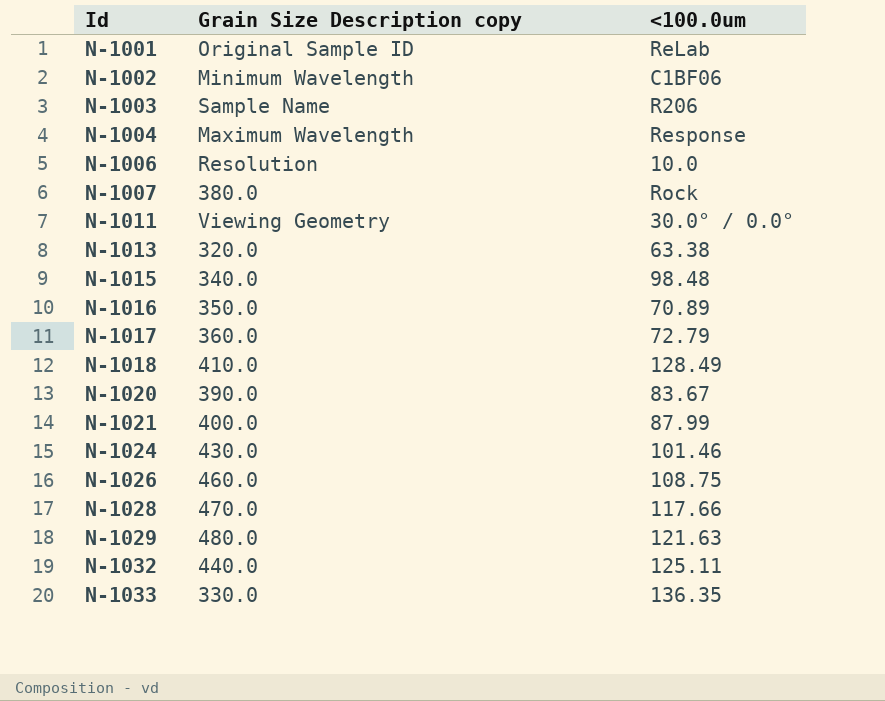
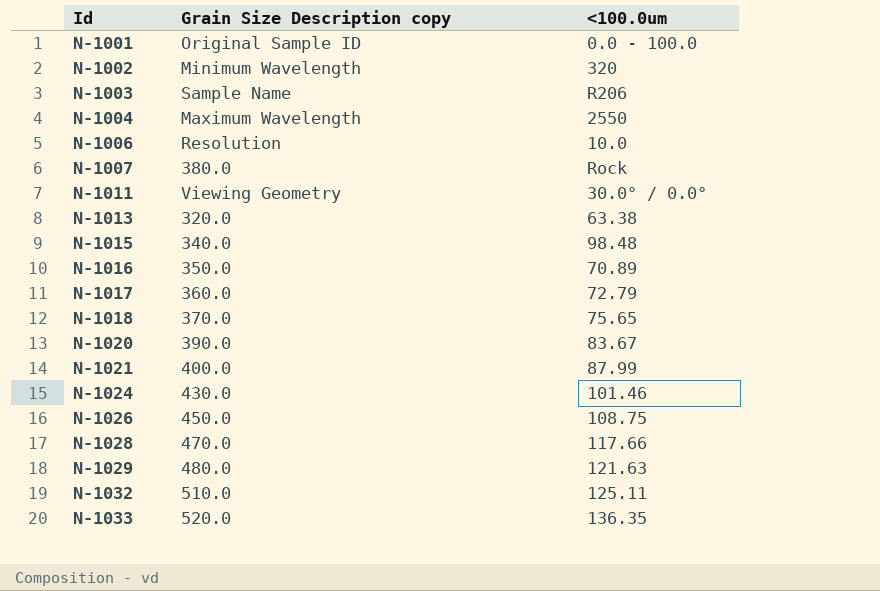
N-1001 | <100.0um: ReLab -> 0.0 - 100.0
N-1002 | <100.0um: C1BF06 -> 320
N-1004 | <100.0um: Response -> 2550
N-1018 | Grain Size Description copy: 410.0 -> 370.0
N-1018 | <100.0um: 128.49 -> 75.65
N-1026 | Grain Size Description copy: 460.0 -> 450.0
N-1032 | Grain Size Description copy: 440.0 -> 510.0
N-1033 | Grain Size Description copy: 330.0 -> 520.0

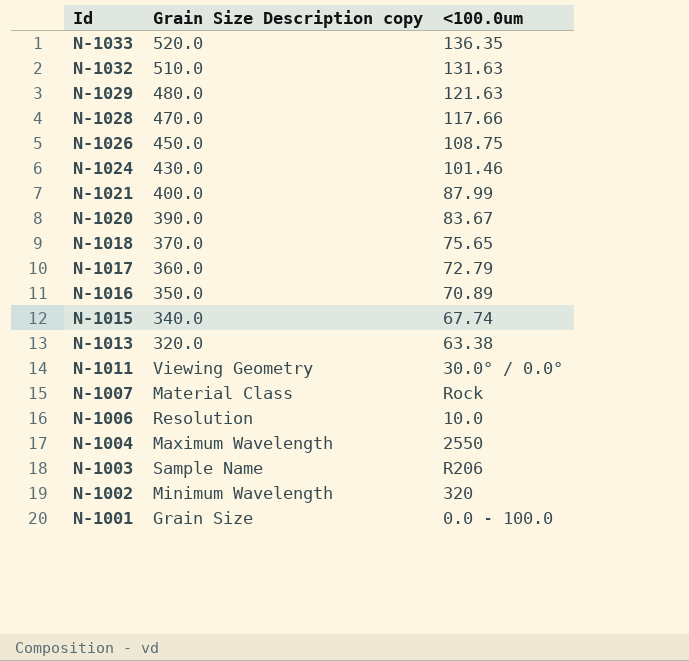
row order: Id ascending -> Id descending
N-1032 | <100.0um: 125.11 -> 131.63
N-1015 | <100.0um: 98.48 -> 67.74
N-1007 | Grain Size Description copy: 380.0 -> Material Class
N-1001 | Grain Size Description copy: Original Sample ID -> Grain Size

